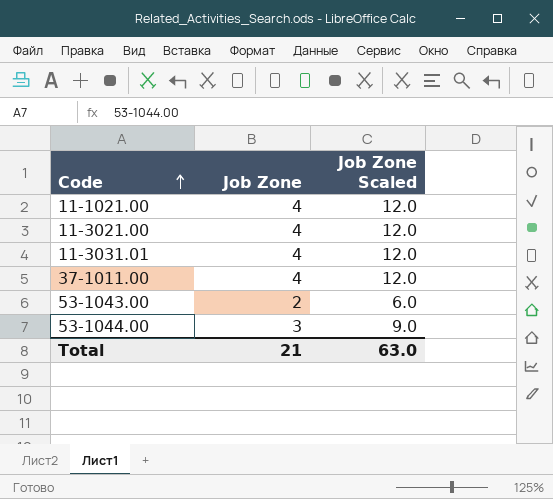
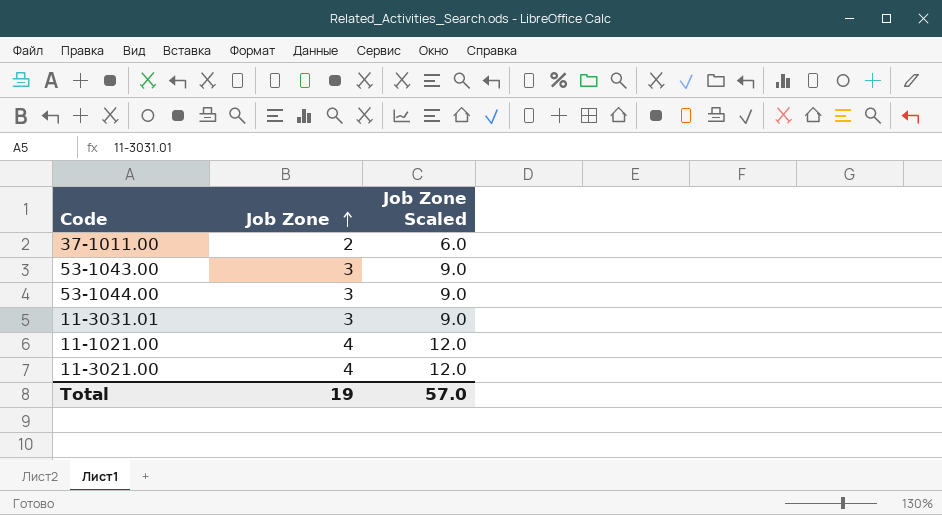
row order: Code ascending -> Job Zone ascending
37-1011.00 | Job Zone: 4 -> 2
37-1011.00 | Job Zone Scaled: 12.0 -> 6.0
53-1043.00 | Job Zone: 2 -> 3
53-1043.00 | Job Zone Scaled: 6.0 -> 9.0
11-3031.01 | Job Zone: 4 -> 3
11-3031.01 | Job Zone Scaled: 12.0 -> 9.0
Total | Job Zone: 21 -> 19
Total | Job Zone Scaled: 63.0 -> 57.0

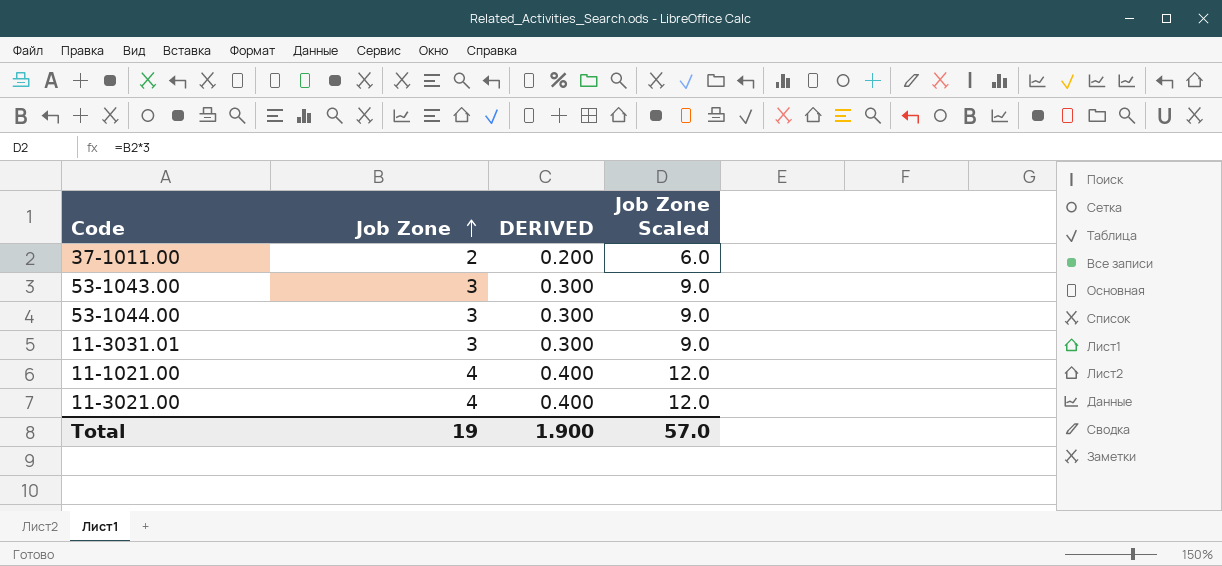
column DERIVED | formula: none -> [Job Zone] * 0.1

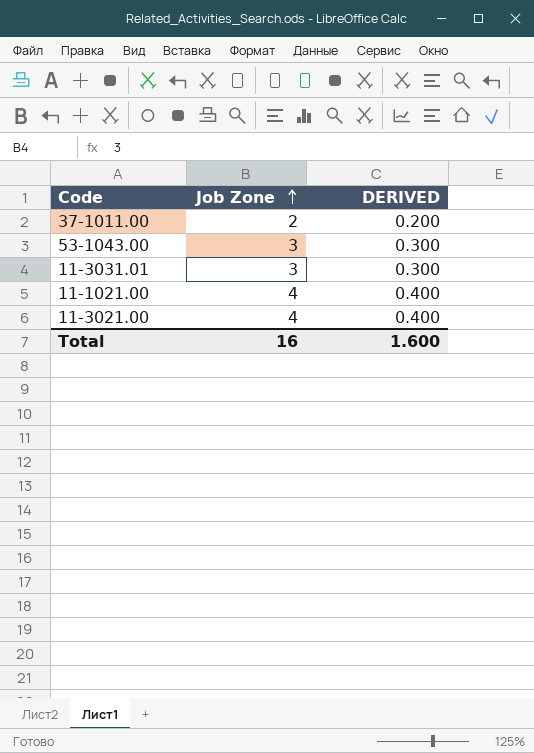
column Job Zone Scaled | formula: [Job Zone] * 3 -> none
row 53-1044.00: 3 | 0.300 | 9.0 -> none
Total | Job Zone: 19 -> 16
Total | DERIVED: 1.900 -> 1.600

